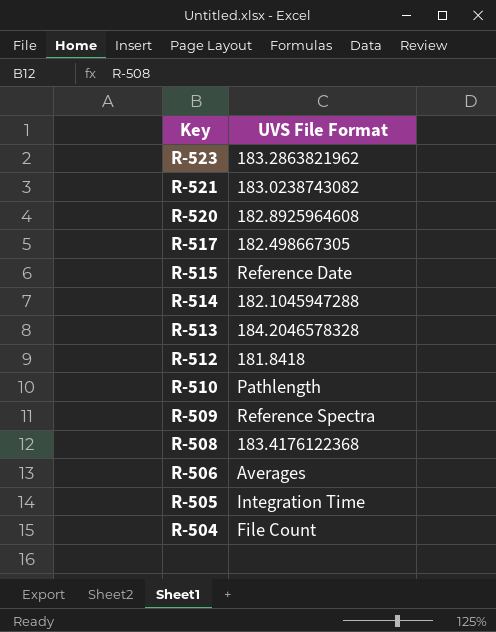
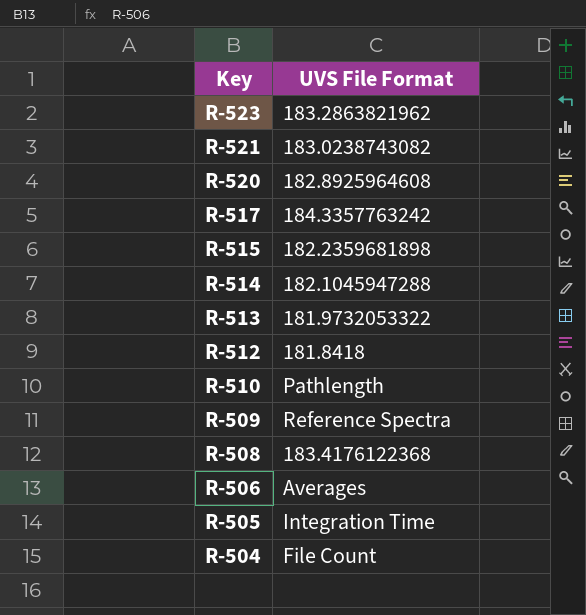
R-517 | UVS File Format: 182.498667305 -> 184.3357763242
R-515 | UVS File Format: Reference Date -> 182.2359681898
R-513 | UVS File Format: 184.2046578328 -> 181.9732053322

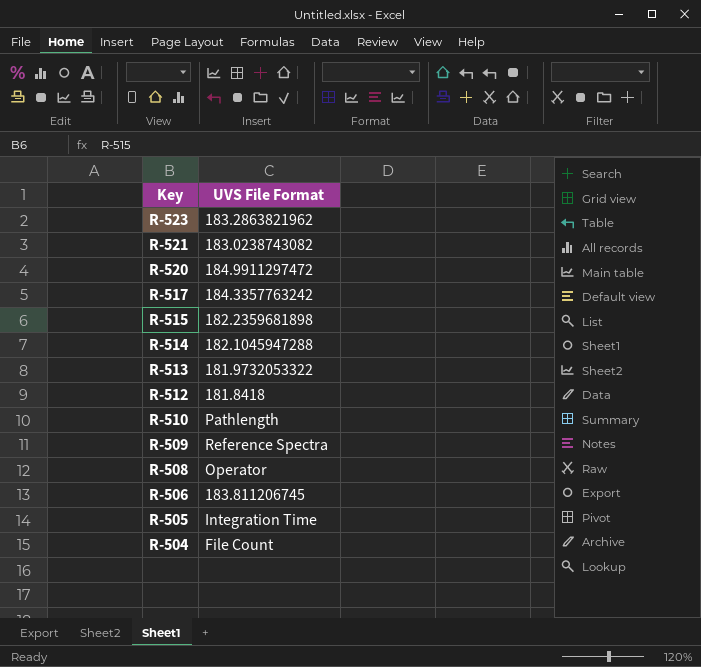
R-520 | UVS File Format: 182.8925964608 -> 184.9911297472
R-508 | UVS File Format: 183.4176122368 -> Operator
R-506 | UVS File Format: Averages -> 183.811206745

